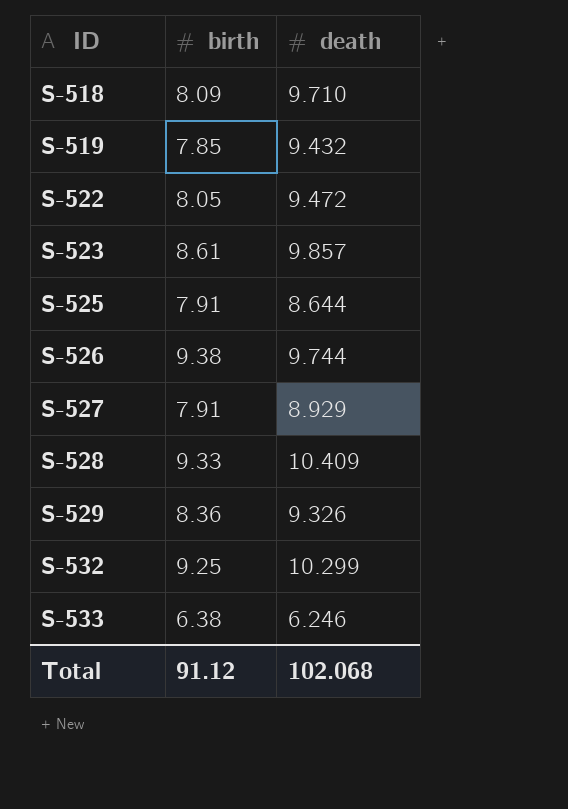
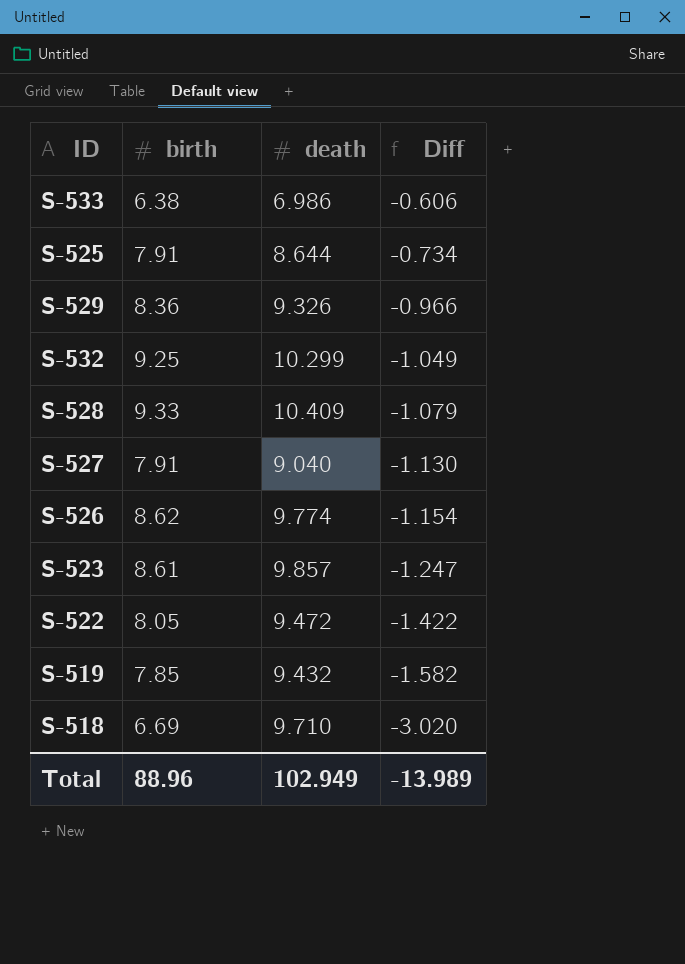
row order: ID ascending -> Diff descending
column Diff | formula: none -> [birth] - [death]
S-533 | death: 6.246 -> 6.986
S-527 | death: 8.929 -> 9.040
S-526 | birth: 9.38 -> 8.62
S-526 | death: 9.744 -> 9.774
S-518 | birth: 8.09 -> 6.69
Total | birth: 91.12 -> 88.96
Total | death: 102.068 -> 102.949

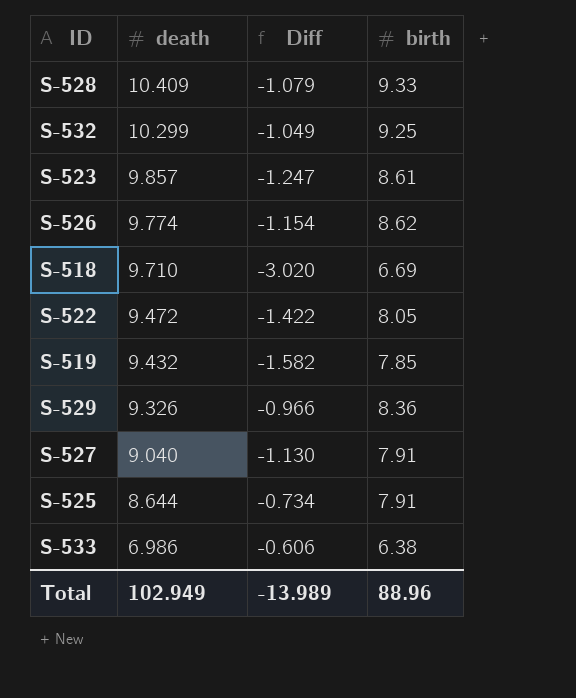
row order: Diff descending -> death descending
column birth | position: 2 -> 4

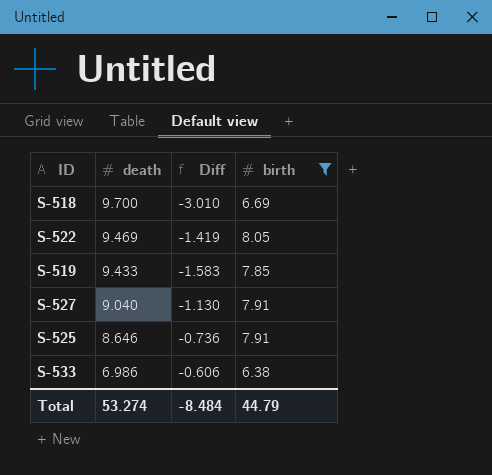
filter: none -> birth <= 8.05
S-518 | death: 9.710 -> 9.700
S-518 | Diff: -3.020 -> -3.010
S-522 | death: 9.472 -> 9.469
S-522 | Diff: -1.422 -> -1.419
S-519 | death: 9.432 -> 9.433
S-519 | Diff: -1.582 -> -1.583
S-525 | death: 8.644 -> 8.646
S-525 | Diff: -0.734 -> -0.736
Total | death: 102.949 -> 53.274
Total | Diff: -13.989 -> -8.484
Total | birth: 88.96 -> 44.79

